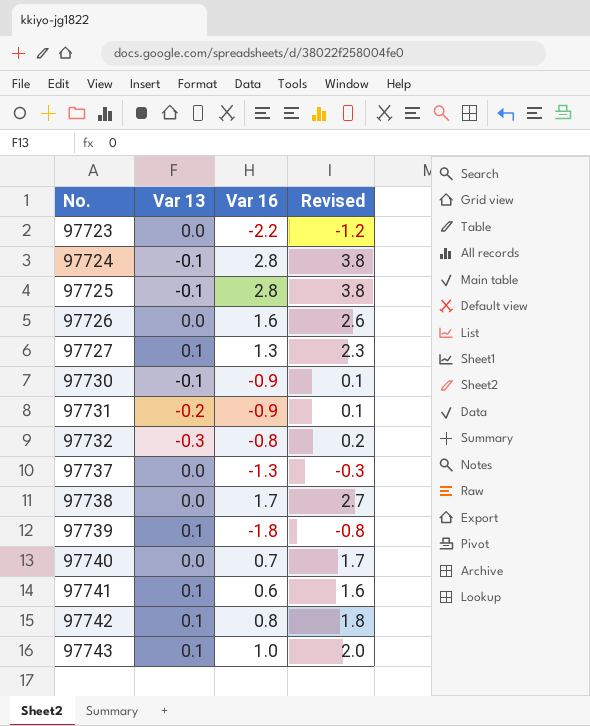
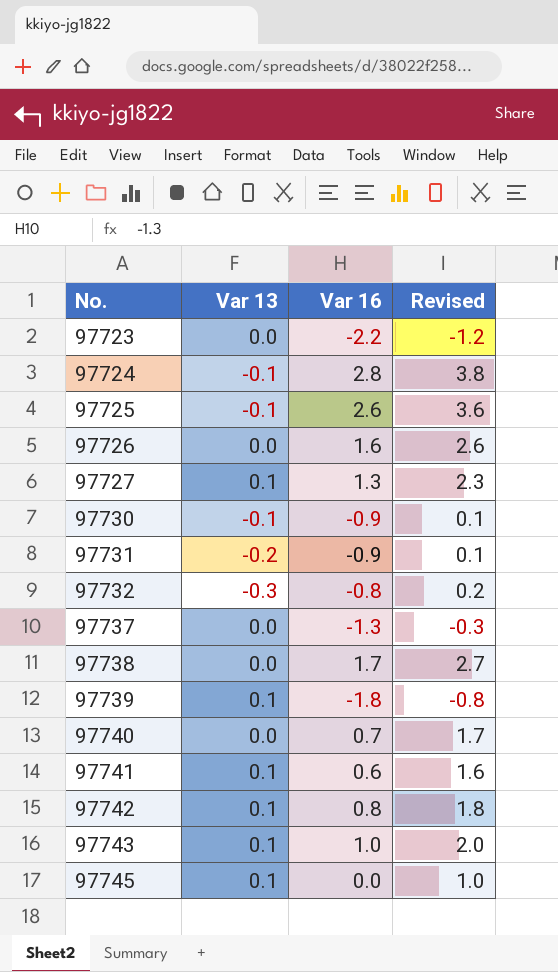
97725 | Var 16: 2.8 -> 2.6
97725 | Revised: 3.8 -> 3.6
row 97745: none -> 0.1 | 0.0 | 1.0

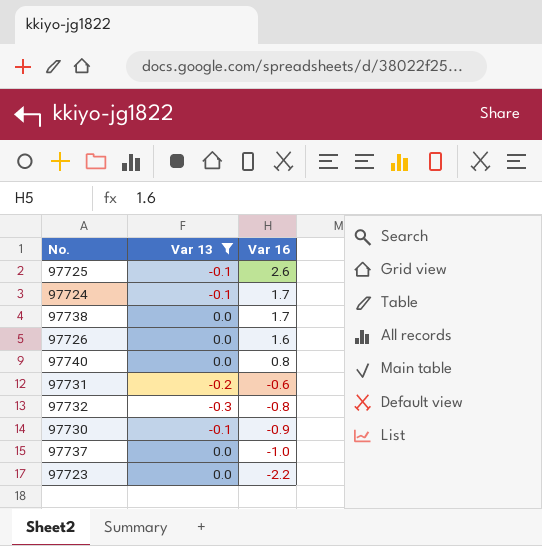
filter: none -> Var 13 != 0.1
row order: No. ascending -> Var 16 descending
column Revised | formula: [Var 16] + 1 -> none
97724 | Var 16: 2.8 -> 1.7
97740 | Var 16: 0.7 -> 0.8
97731 | Var 16: -0.9 -> -0.6
97737 | Var 16: -1.3 -> -1.0

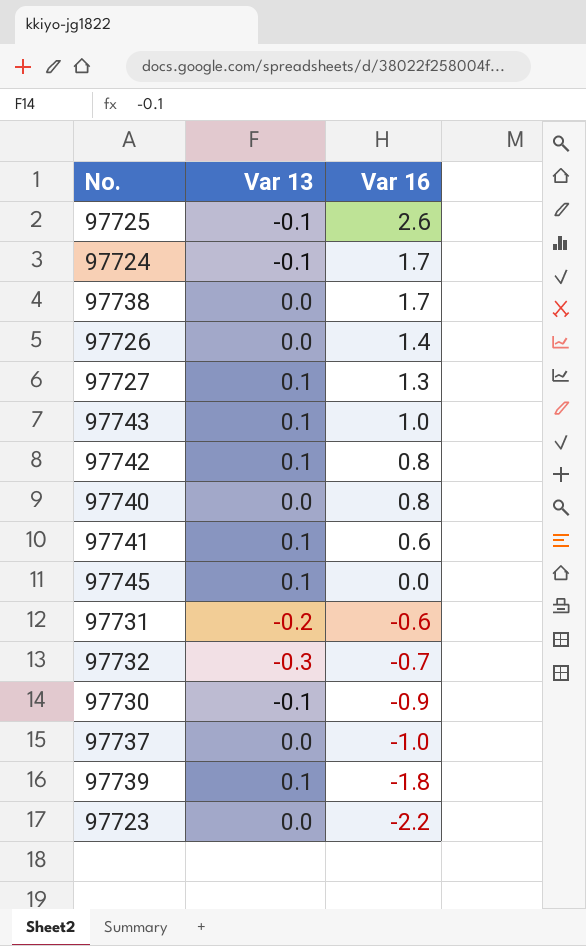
filter: Var 13 != 0.1 -> none
97726 | Var 16: 1.6 -> 1.4
97732 | Var 16: -0.8 -> -0.7

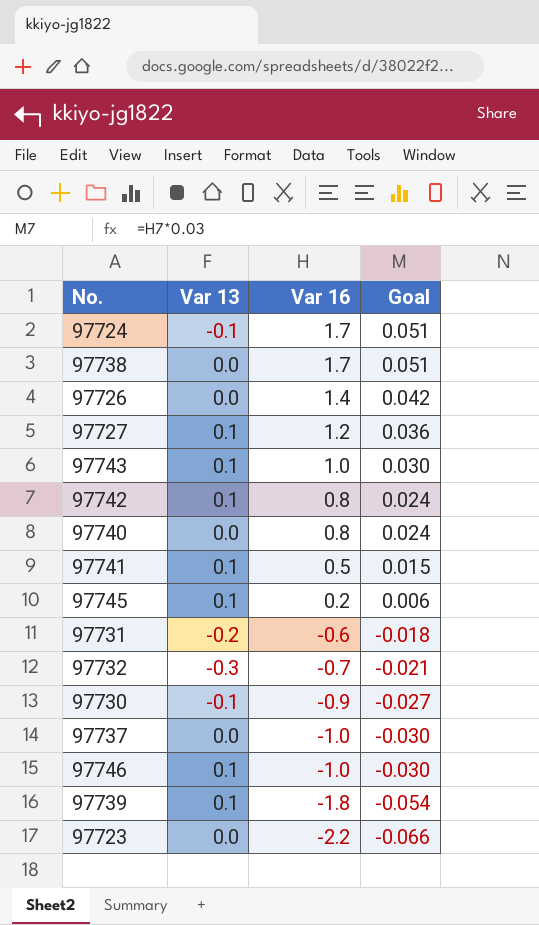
column Goal | formula: none -> [Var 16] * 0.03
row 97725: -0.1 | 2.6 -> none
97727 | Var 16: 1.3 -> 1.2
97741 | Var 16: 0.6 -> 0.5
97745 | Var 16: 0.0 -> 0.2
row 97746: none -> 0.1 | -1.0 | -0.030

